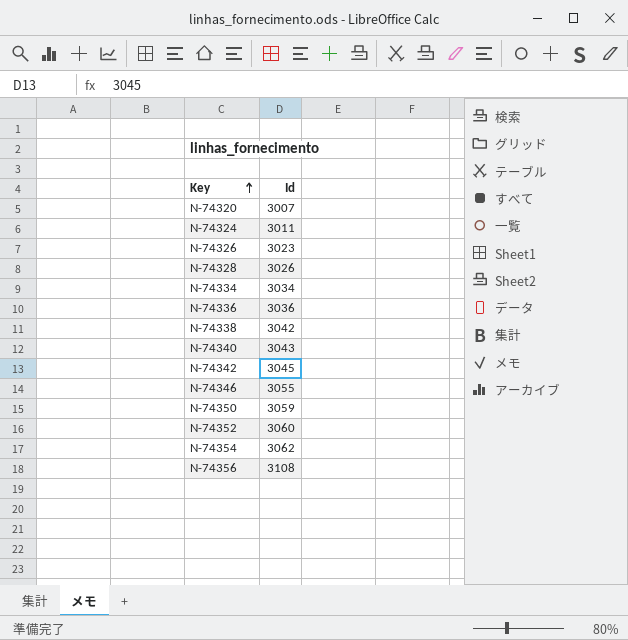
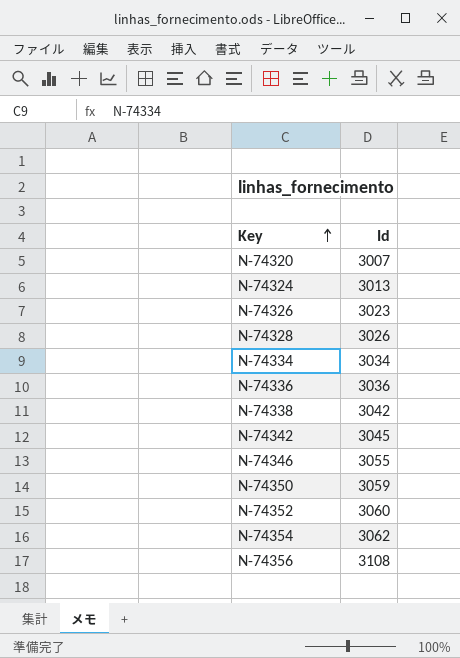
row N-74340: 3043 -> none
N-74324 | Id: 3011 -> 3013

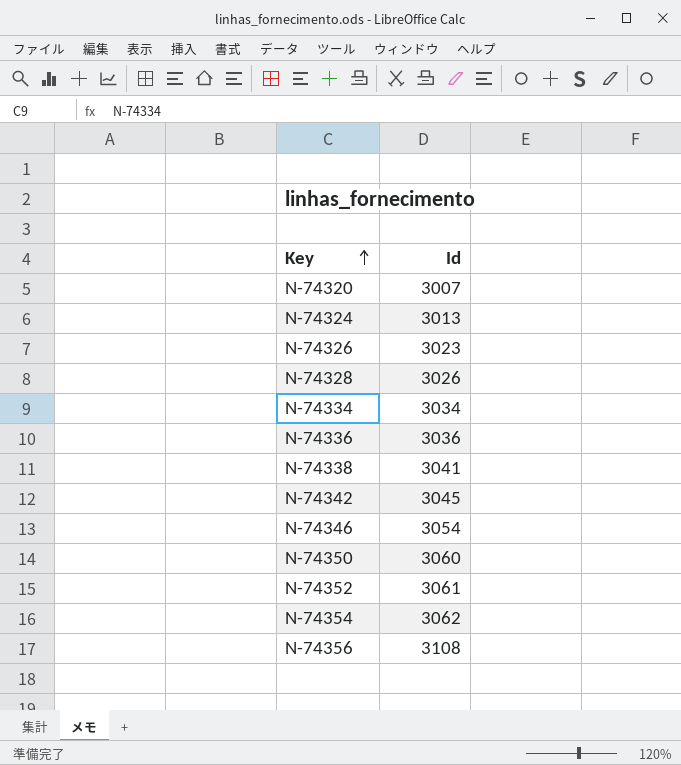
N-74338 | Id: 3042 -> 3041
N-74346 | Id: 3055 -> 3054
N-74350 | Id: 3059 -> 3060
N-74352 | Id: 3060 -> 3061

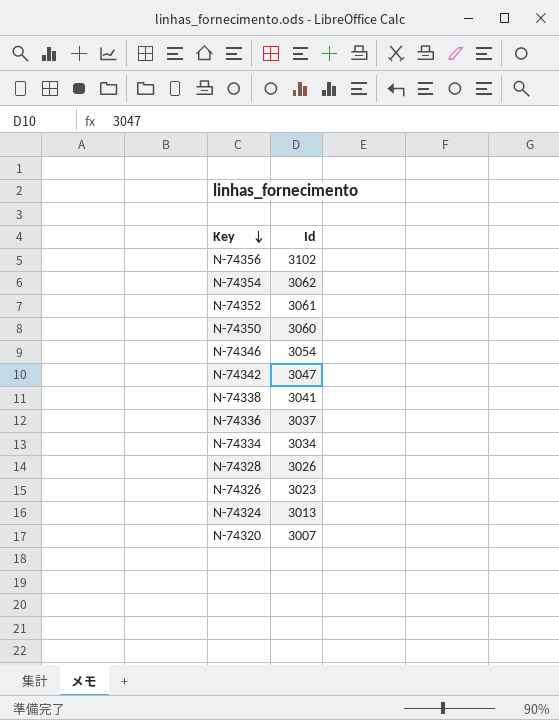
row order: Key ascending -> Key descending
N-74356 | Id: 3108 -> 3102
N-74342 | Id: 3045 -> 3047
N-74336 | Id: 3036 -> 3037

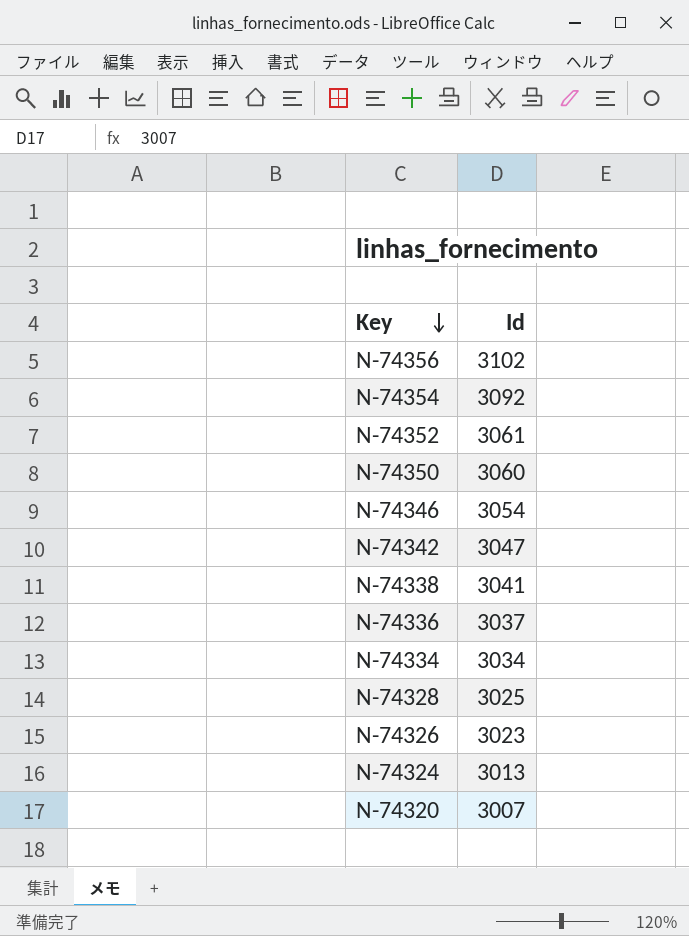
N-74354 | Id: 3062 -> 3092
N-74328 | Id: 3026 -> 3025

